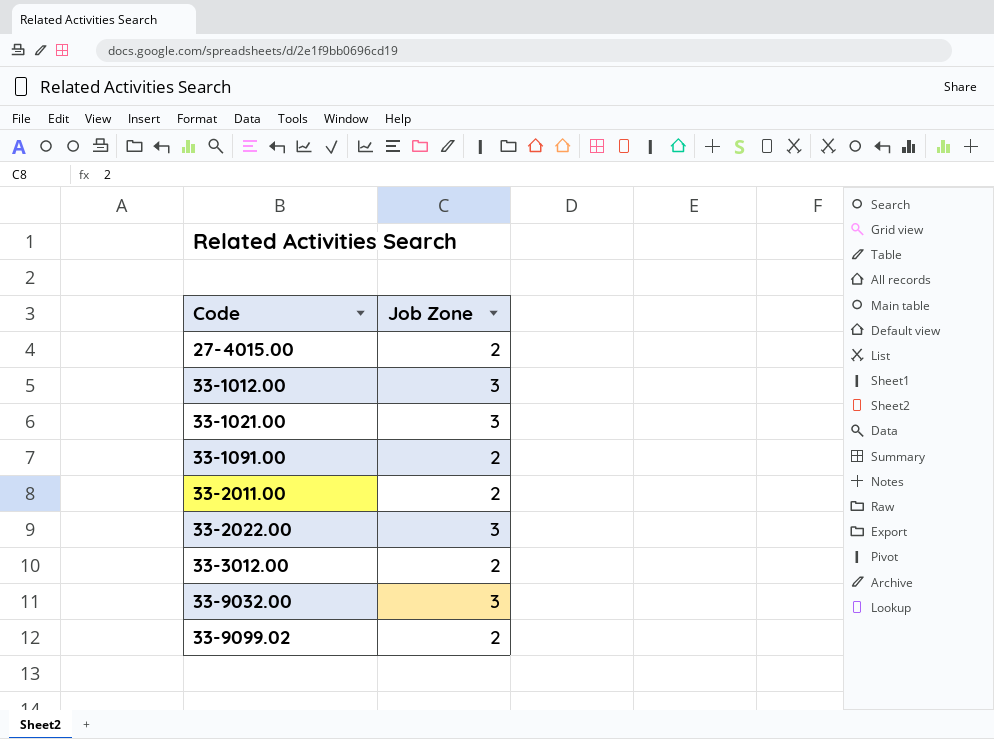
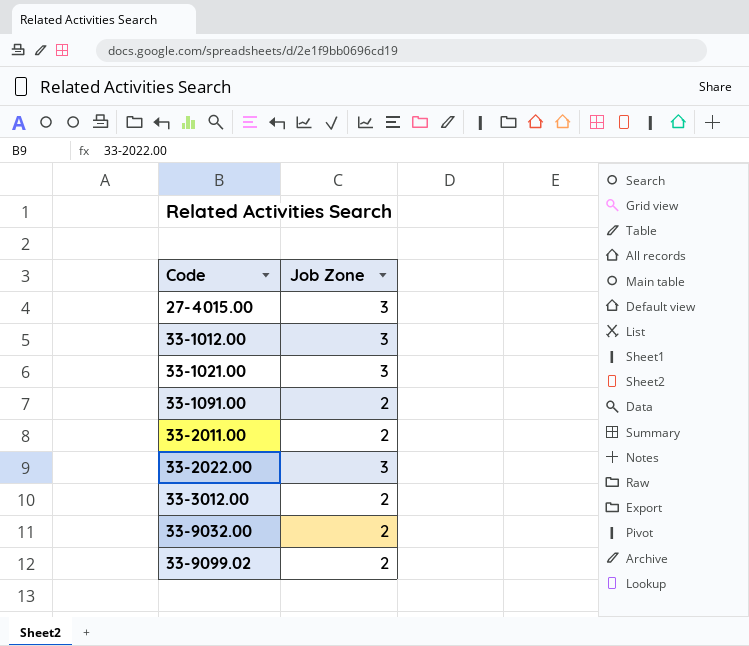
27-4015.00 | Job Zone: 2 -> 3
33-9032.00 | Job Zone: 3 -> 2

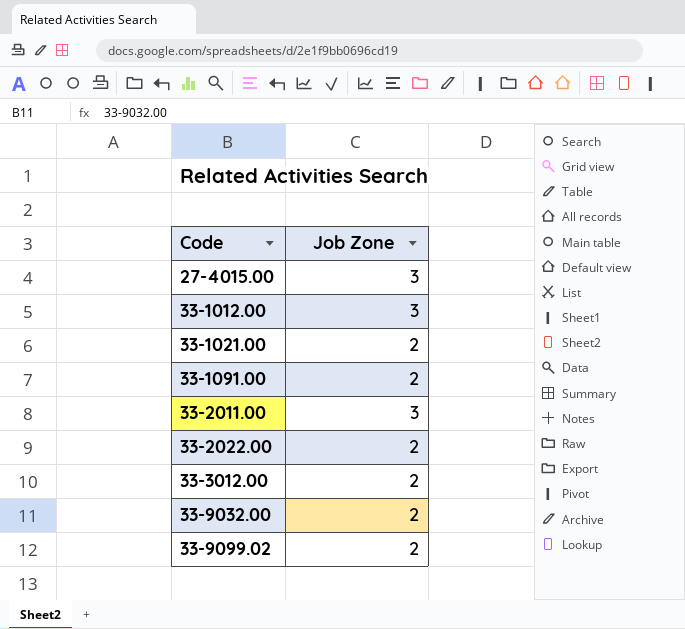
33-1021.00 | Job Zone: 3 -> 2
33-2011.00 | Job Zone: 2 -> 3
33-2022.00 | Job Zone: 3 -> 2

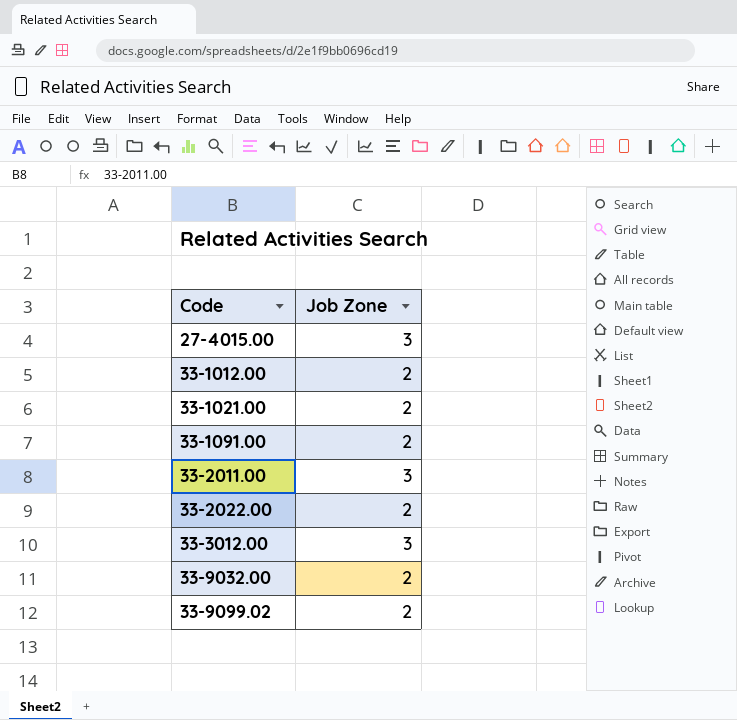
33-1012.00 | Job Zone: 3 -> 2
33-3012.00 | Job Zone: 2 -> 3

